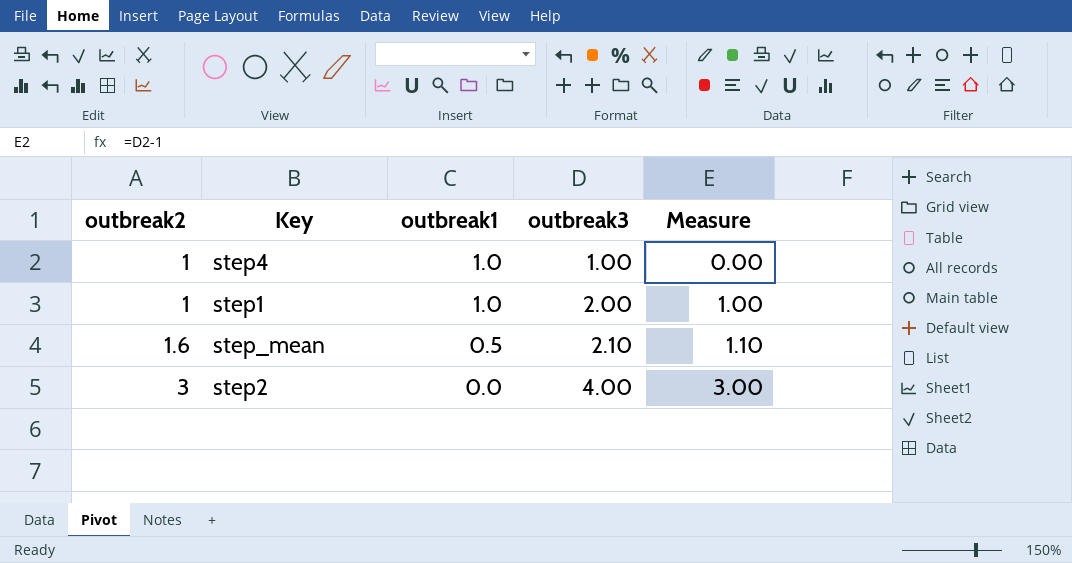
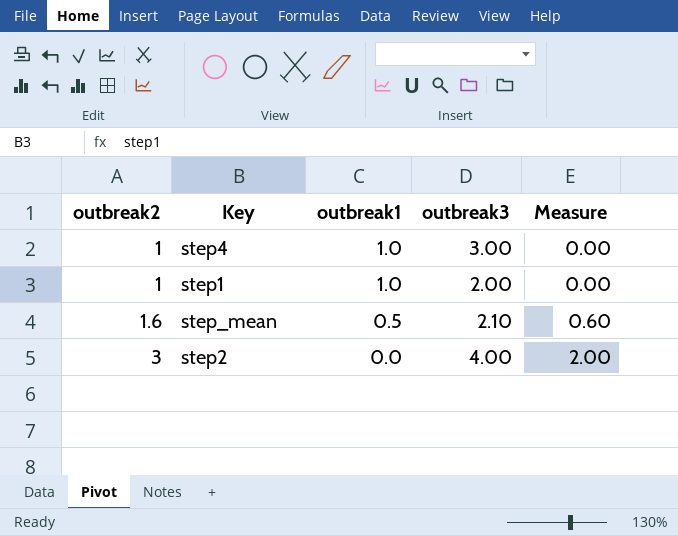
column Measure | formula: [outbreak3] - 1 -> [outbreak2] - 1
step4 | outbreak3: 1.00 -> 3.00

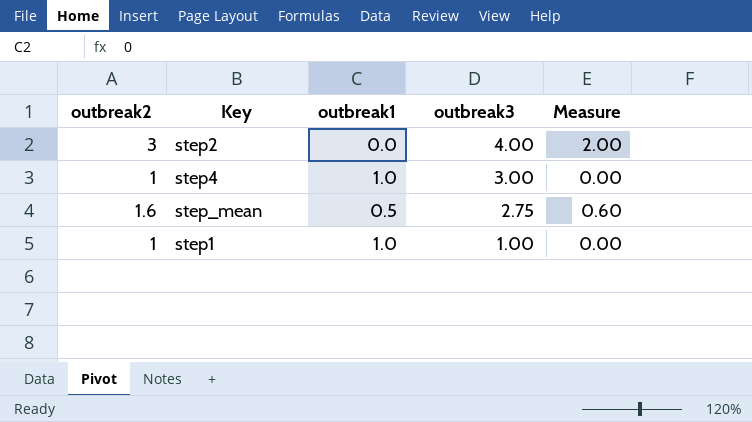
row order: outbreak2 ascending -> outbreak3 descending
step_mean | outbreak3: 2.10 -> 2.75
step1 | outbreak3: 2.00 -> 1.00

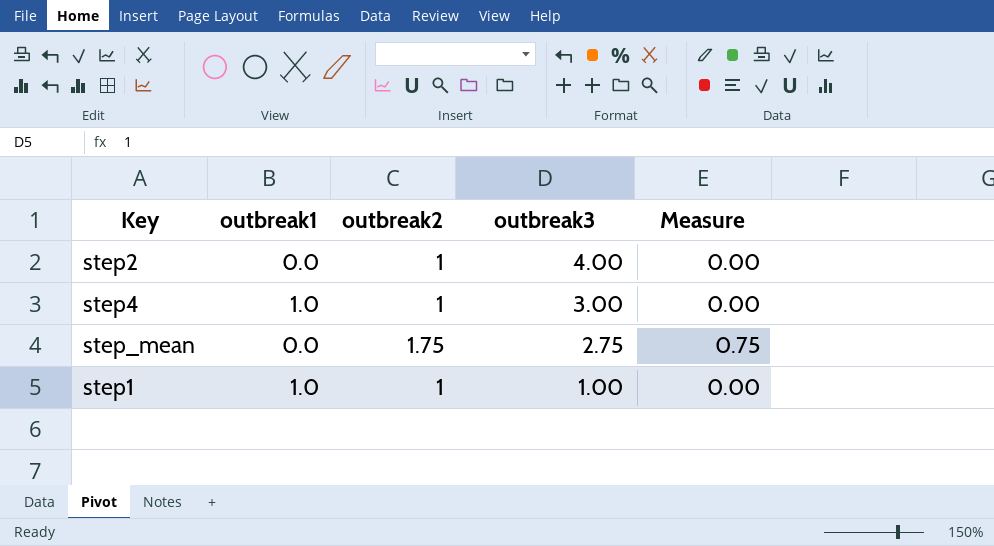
column outbreak2 | position: 1 -> 3
step2 | outbreak2: 3 -> 1
step2 | Measure: 2.00 -> 0.00
step_mean | outbreak1: 0.5 -> 0.0
step_mean | outbreak2: 1.6 -> 1.75
step_mean | Measure: 0.60 -> 0.75

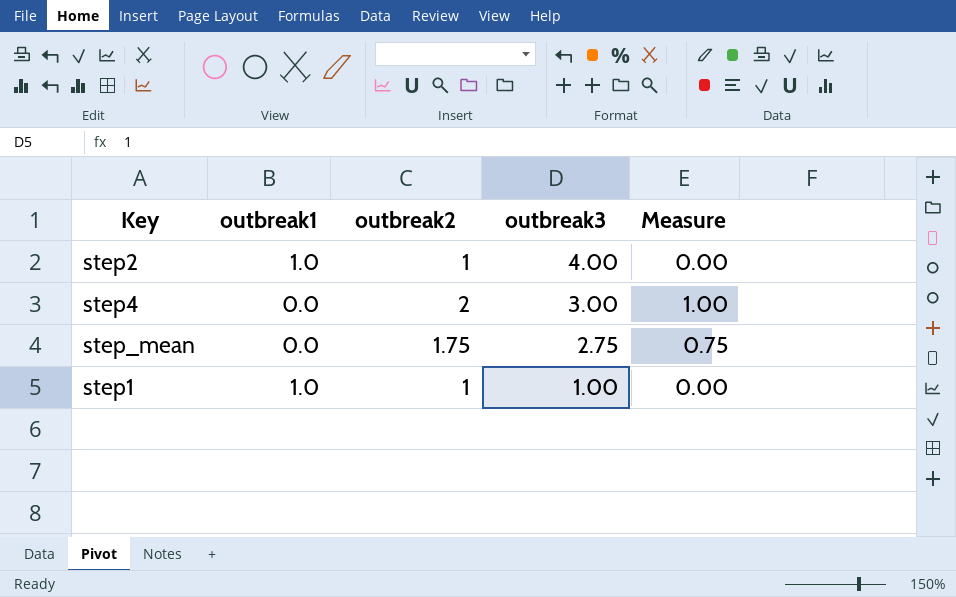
step2 | outbreak1: 0.0 -> 1.0
step4 | outbreak1: 1.0 -> 0.0
step4 | outbreak2: 1 -> 2
step4 | Measure: 0.00 -> 1.00

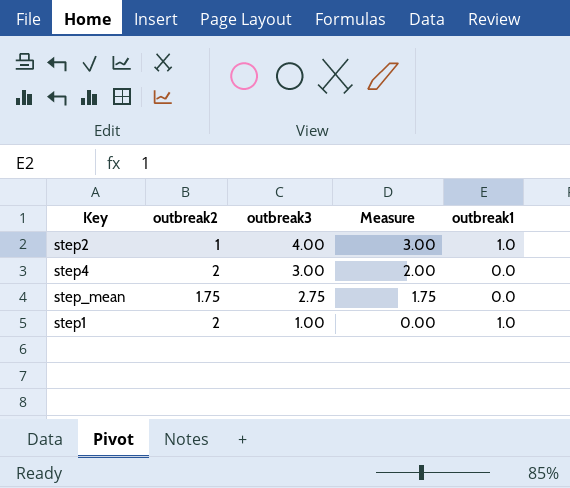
column Measure | formula: [outbreak2] - 1 -> [outbreak3] - 1
column outbreak1 | position: 2 -> 5
step1 | outbreak2: 1 -> 2

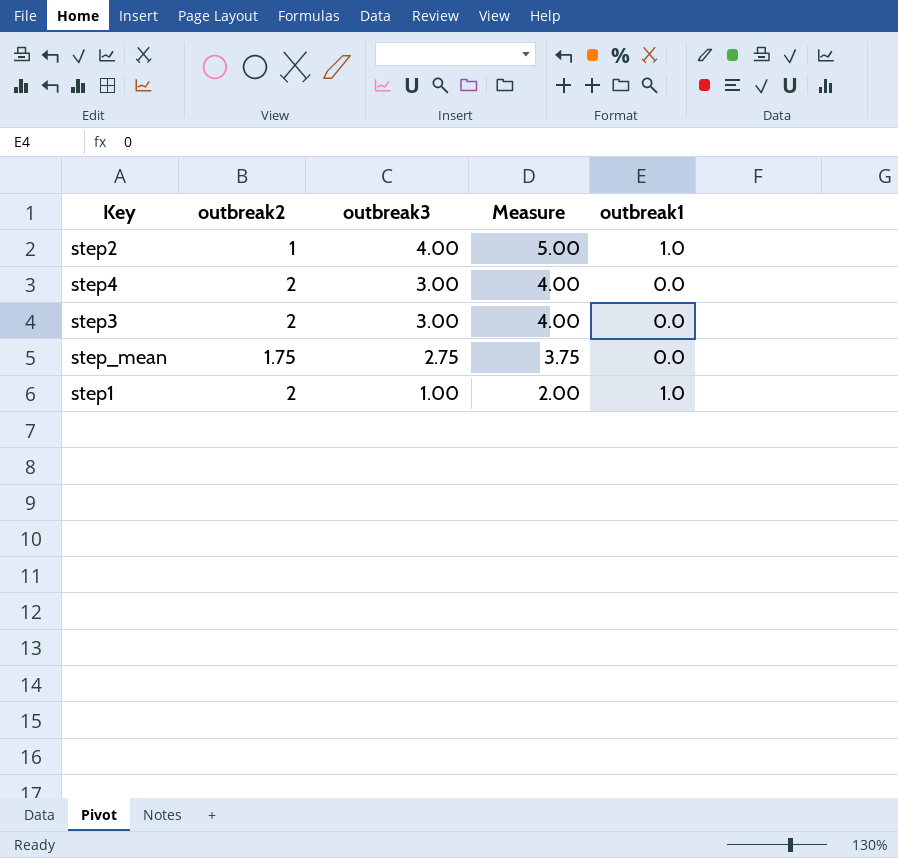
column Measure | formula: [outbreak3] - 1 -> [outbreak3] + 1
row step3: none -> 2 | 3.00 | 4.00 | 0.0

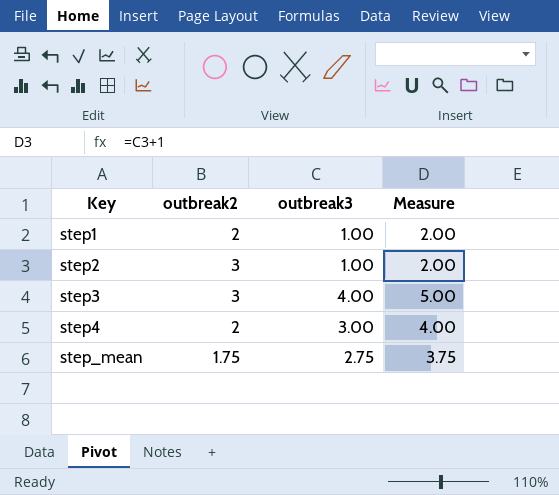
row order: outbreak3 descending -> Key ascending
column outbreak1 | position: 5 -> none
step2 | outbreak2: 1 -> 3
step2 | outbreak3: 4.00 -> 1.00
step2 | Measure: 5.00 -> 2.00
step3 | outbreak2: 2 -> 3
step3 | outbreak3: 3.00 -> 4.00
step3 | Measure: 4.00 -> 5.00

